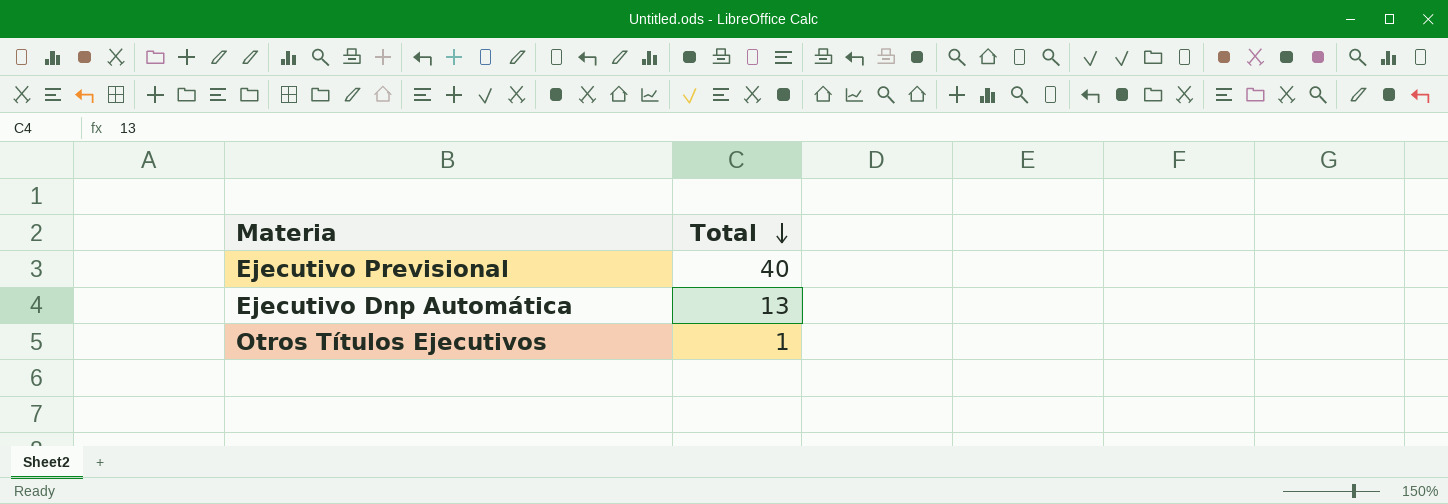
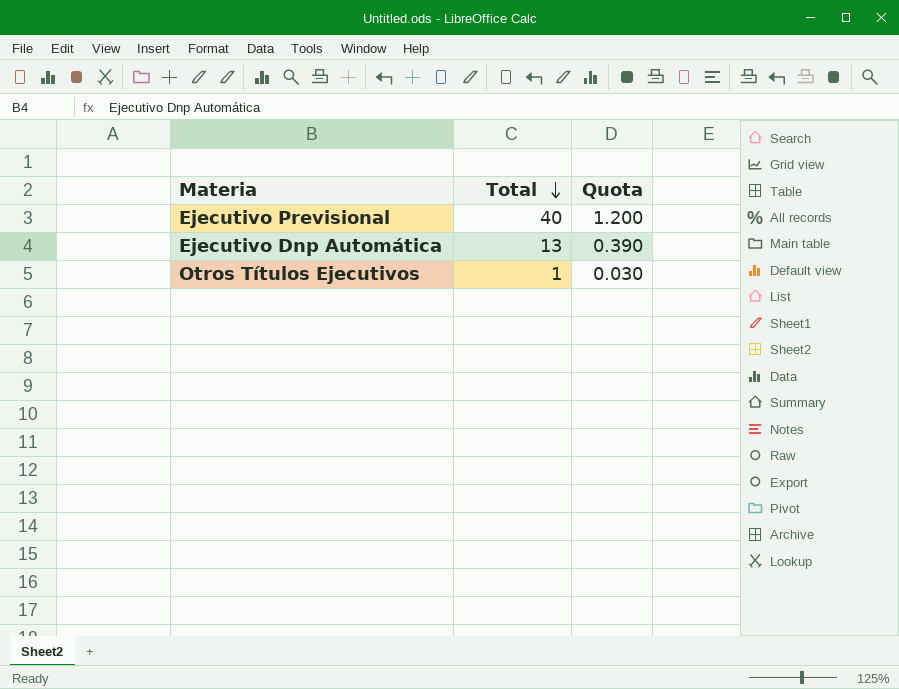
column Quota | formula: none -> [Total] * 0.03

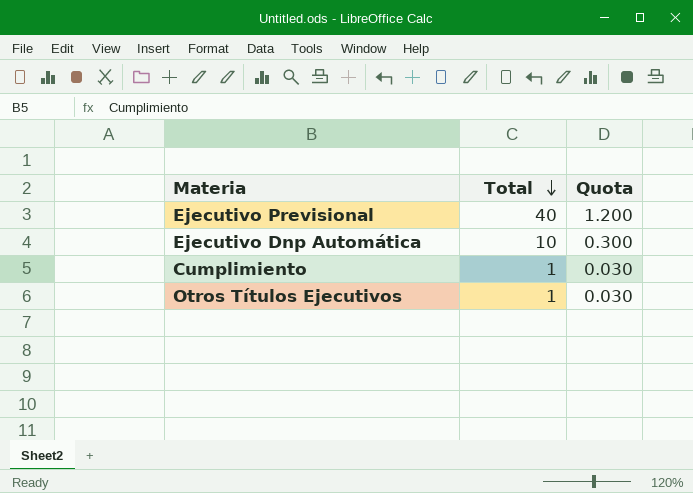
Ejecutivo Dnp Automática | Total: 13 -> 10
Ejecutivo Dnp Automática | Quota: 0.390 -> 0.300
row Cumplimiento: none -> 1 | 0.030

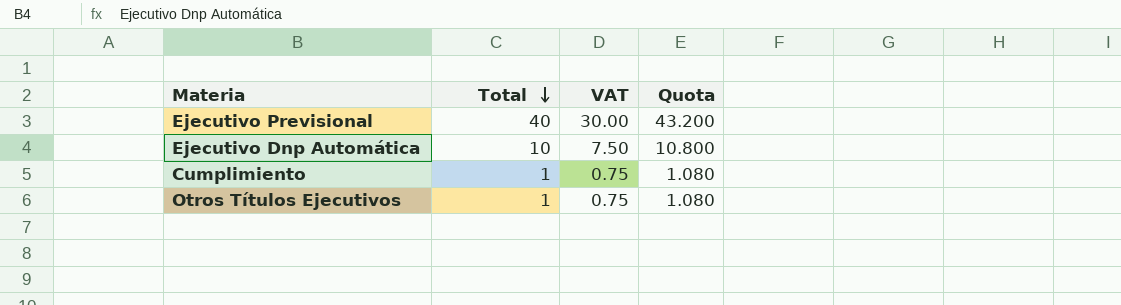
column VAT | formula: none -> [Total] * 0.75
column Quota | formula: [Total] * 0.03 -> [Total] * 1.08

